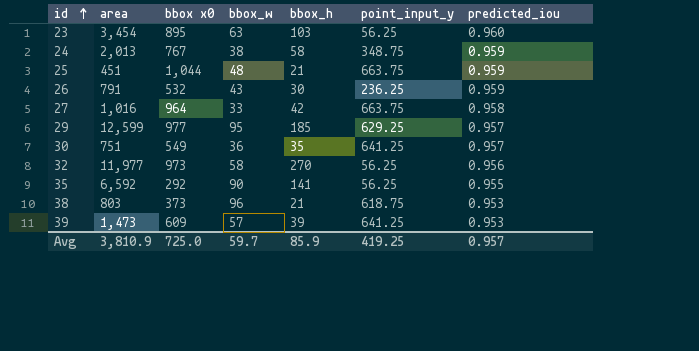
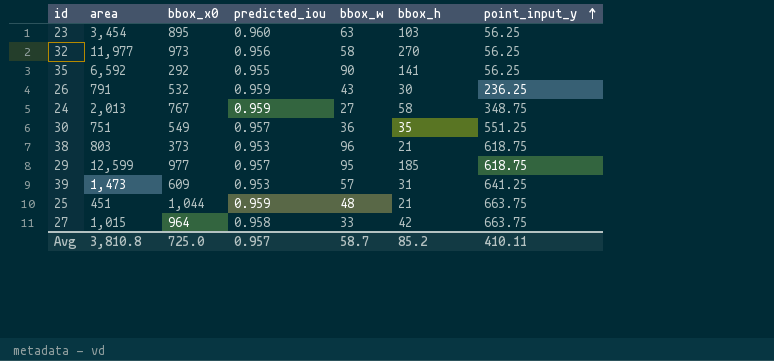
row order: id ascending -> point_input_y ascending
column name: bbox x0 -> bbox_x0
column predicted_iou | position: 7 -> 4
24 | bbox_w: 38 -> 27
30 | point_input_y: 641.25 -> 551.25
29 | point_input_y: 629.25 -> 618.75
39 | bbox_h: 39 -> 31
27 | area: 1,016 -> 1,015
Avg | area: 3,810.9 -> 3,810.8
Avg | bbox_w: 59.7 -> 58.7
Avg | bbox_h: 85.9 -> 85.2
Avg | point_input_y: 419.25 -> 410.11

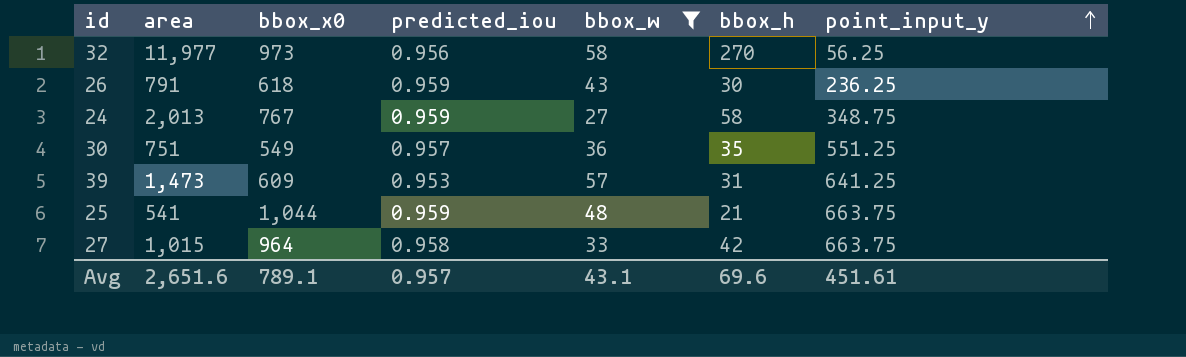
filter: none -> bbox_w <= 58
26 | bbox_x0: 532 -> 618
25 | area: 451 -> 541
Avg | area: 3,810.8 -> 2,651.6
Avg | bbox_x0: 725.0 -> 789.1
Avg | bbox_w: 58.7 -> 43.1
Avg | bbox_h: 85.2 -> 69.6
Avg | point_input_y: 410.11 -> 451.61

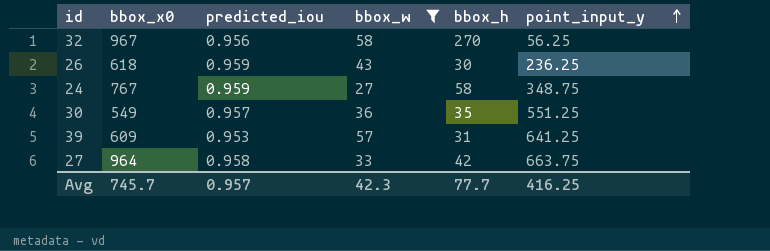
column area | position: 2 -> none
row 25: 541 | 1,044 | 0.959 | 48 | 21 | 663.75 -> none
32 | bbox_x0: 973 -> 967
Avg | bbox_x0: 789.1 -> 745.7
Avg | bbox_w: 43.1 -> 42.3
Avg | bbox_h: 69.6 -> 77.7
Avg | point_input_y: 451.61 -> 416.25

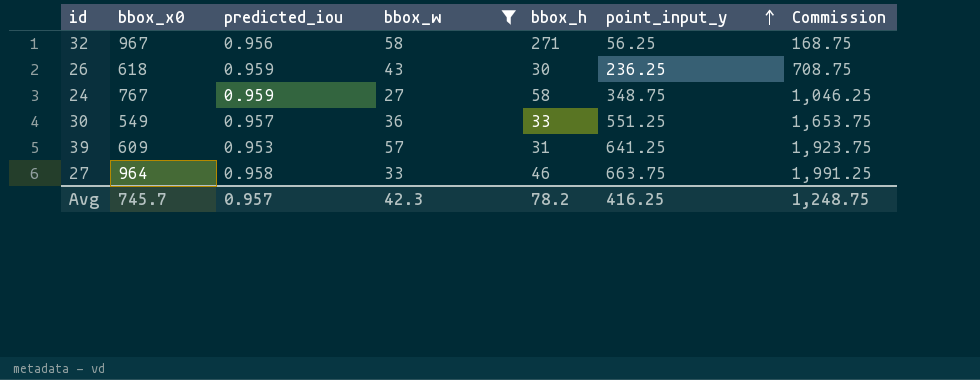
column Commission | formula: none -> [point_input_y] * 3
32 | bbox_h: 270 -> 271
30 | bbox_h: 35 -> 33
27 | bbox_h: 42 -> 46
Avg | bbox_h: 77.7 -> 78.2

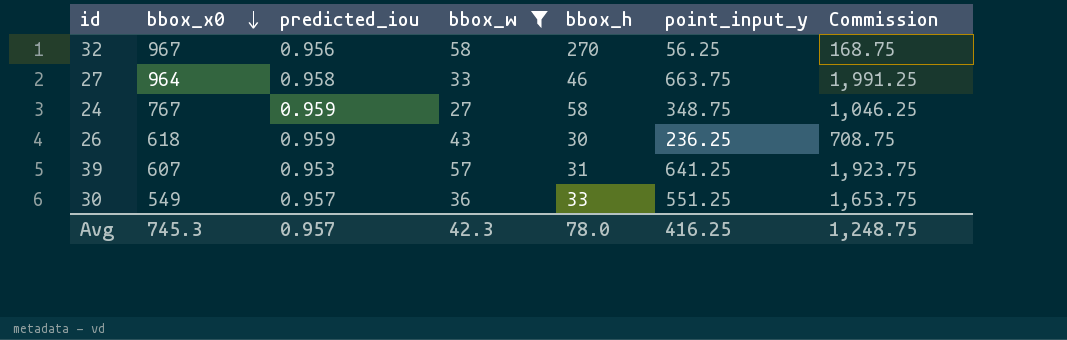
row order: point_input_y ascending -> bbox_x0 descending
32 | bbox_h: 271 -> 270
39 | bbox_x0: 609 -> 607
Avg | bbox_x0: 745.7 -> 745.3
Avg | bbox_h: 78.2 -> 78.0

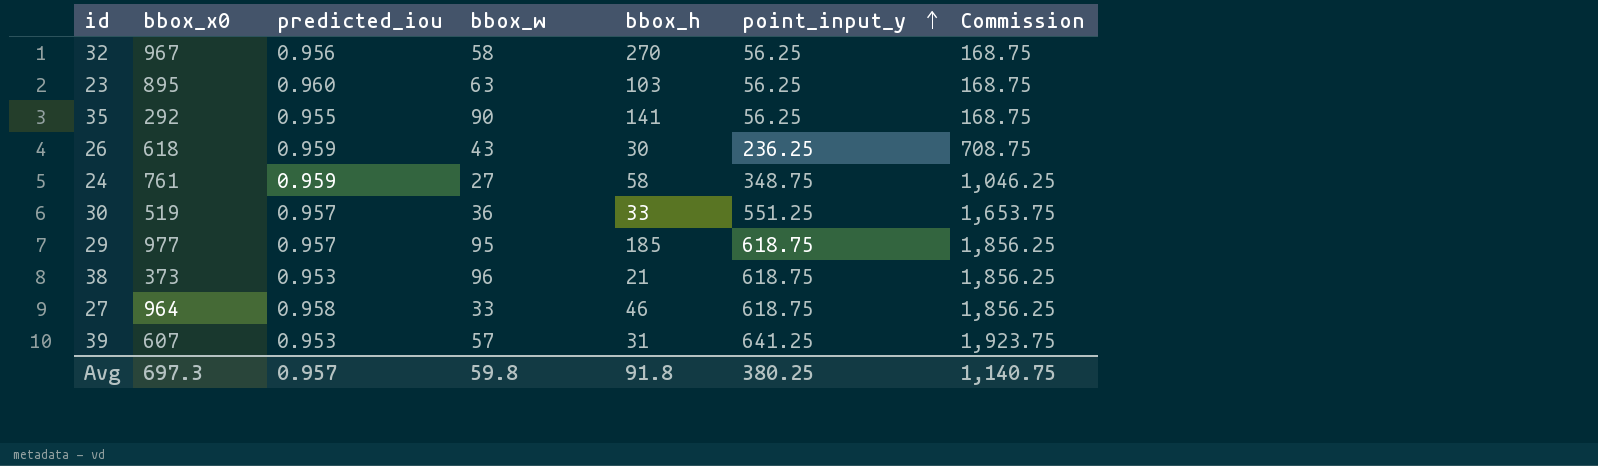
filter: bbox_w <= 58 -> none
row order: bbox_x0 descending -> point_input_y ascending
24 | bbox_x0: 767 -> 761
30 | bbox_x0: 549 -> 519
27 | point_input_y: 663.75 -> 618.75
27 | Commission: 1,991.25 -> 1,856.25
Avg | bbox_x0: 745.3 -> 697.3
Avg | bbox_w: 42.3 -> 59.8
Avg | bbox_h: 78.0 -> 91.8
Avg | point_input_y: 416.25 -> 380.25
Avg | Commission: 1,248.75 -> 1,140.75

